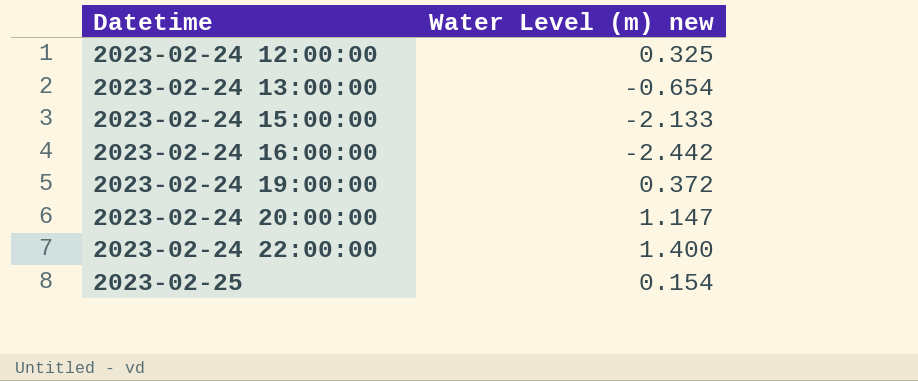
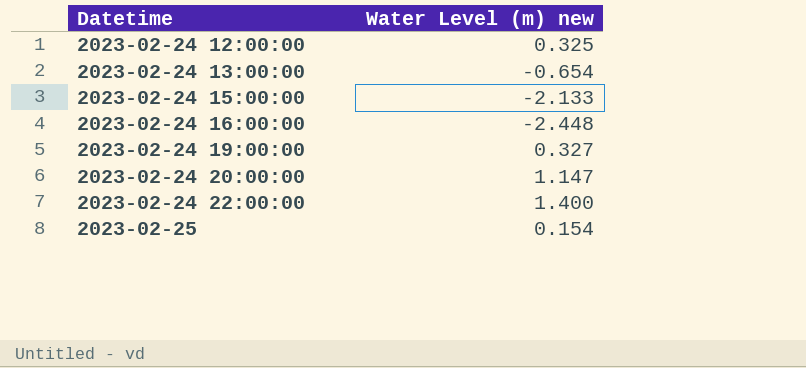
2023-02-24 16:00:00 | Water Level (m) new: -2.442 -> -2.448
2023-02-24 19:00:00 | Water Level (m) new: 0.372 -> 0.327

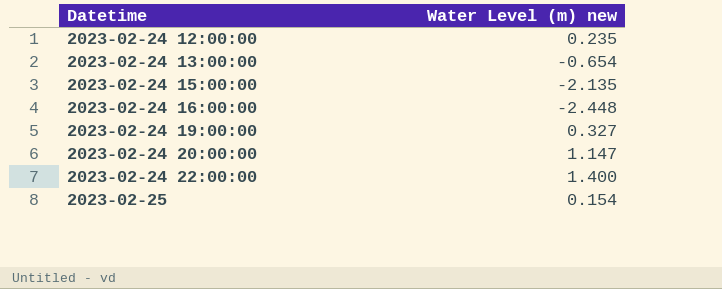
2023-02-24 12:00:00 | Water Level (m) new: 0.325 -> 0.235
2023-02-24 15:00:00 | Water Level (m) new: -2.133 -> -2.135

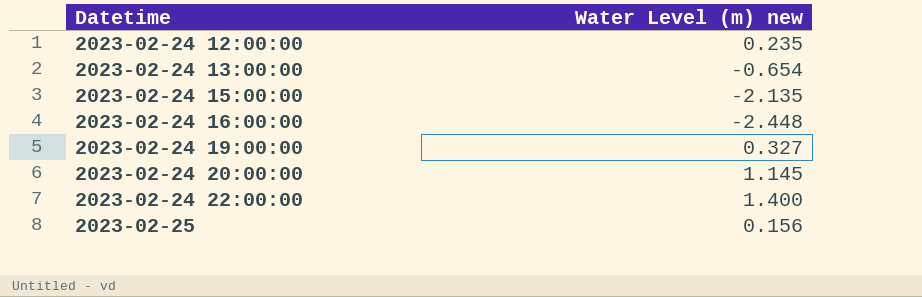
2023-02-24 20:00:00 | Water Level (m) new: 1.147 -> 1.145
2023-02-25 | Water Level (m) new: 0.154 -> 0.156

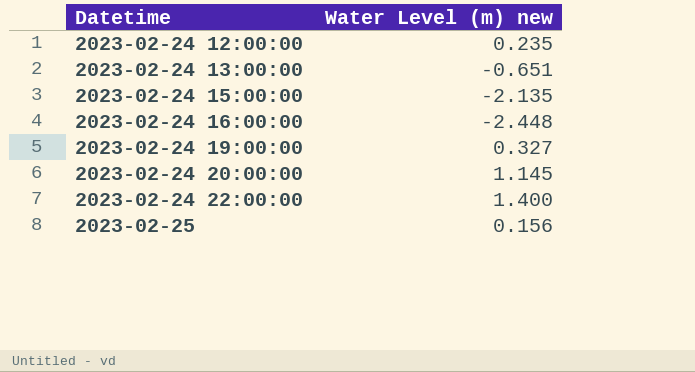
2023-02-24 13:00:00 | Water Level (m) new: -0.654 -> -0.651

